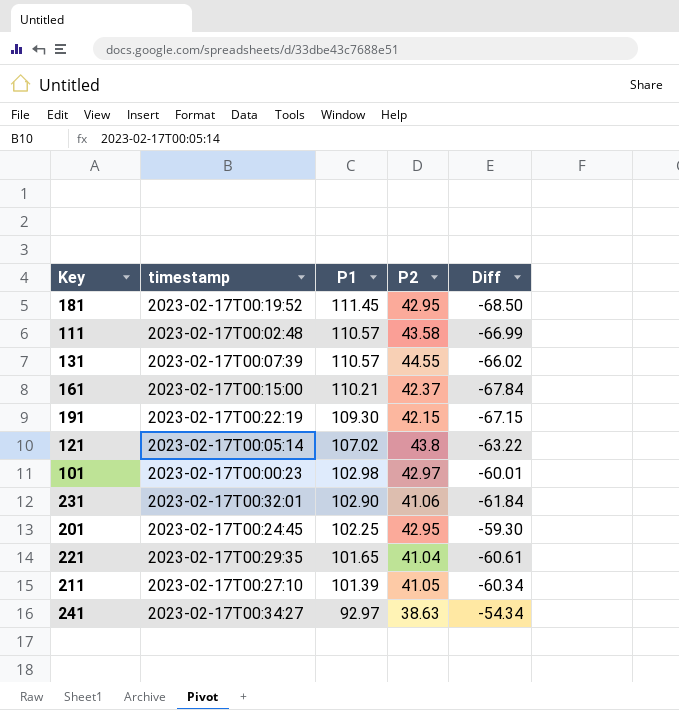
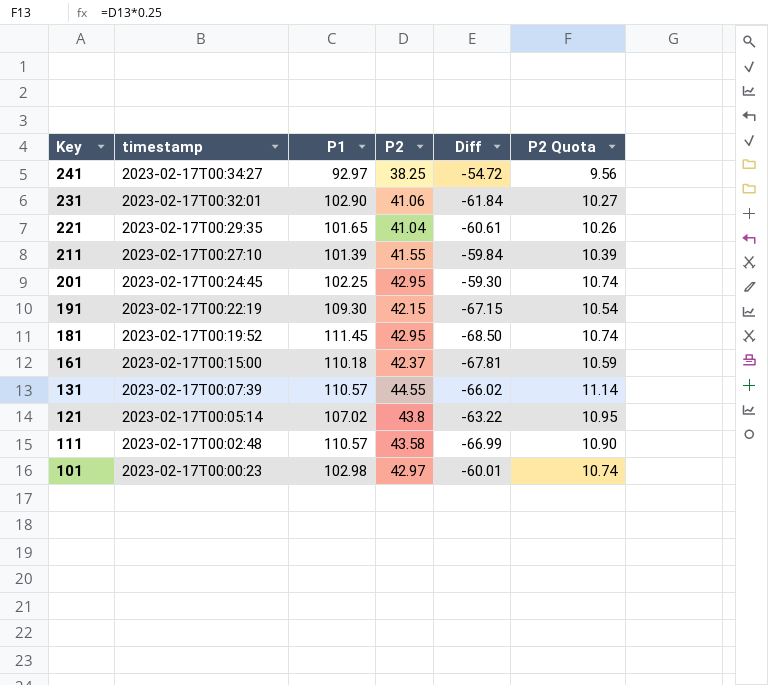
row order: P1 descending -> Key descending
column P2 Quota | formula: none -> [P2] * 0.25
241 | P2: 38.63 -> 38.25
241 | Diff: -54.34 -> -54.72
211 | P2: 41.05 -> 41.55
211 | Diff: -60.34 -> -59.84
161 | P1: 110.21 -> 110.18
161 | Diff: -67.84 -> -67.81

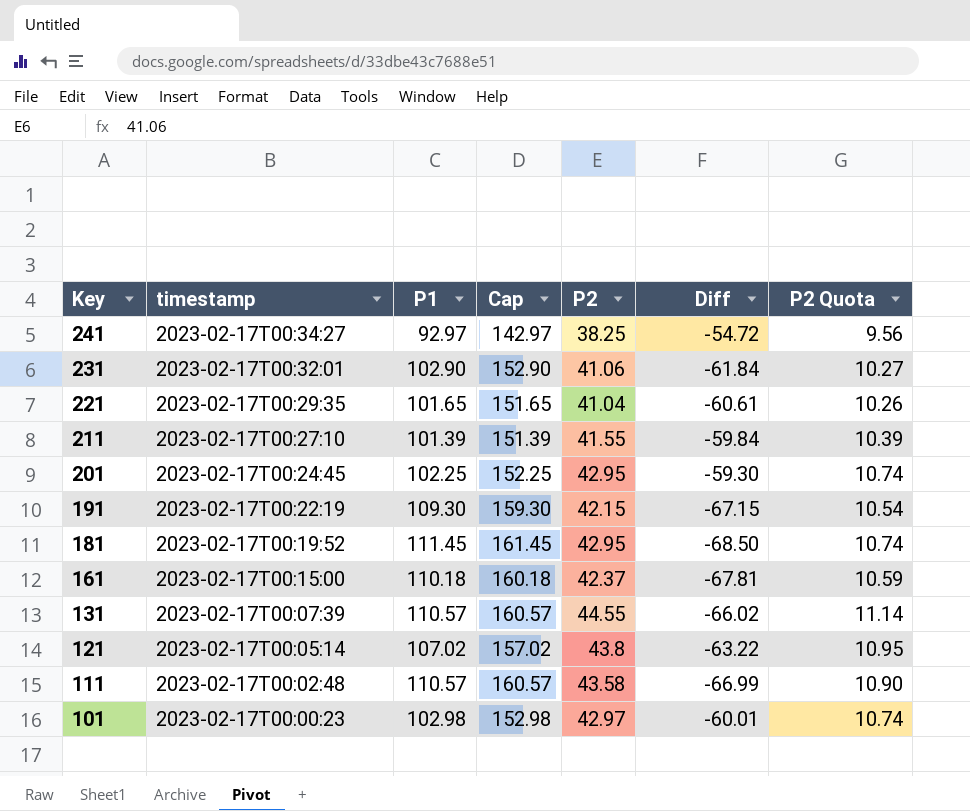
column Cap | formula: none -> [P1] + 50

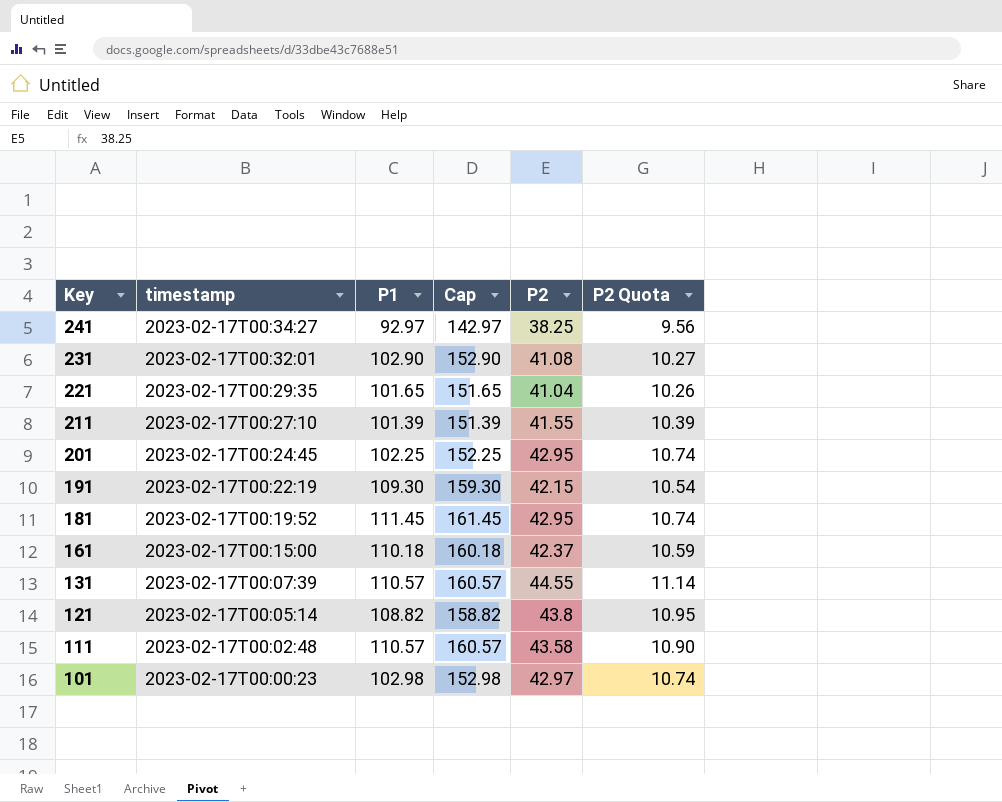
column Diff | formula: [P2] - [P1] -> none
231 | P2: 41.06 -> 41.08
121 | P1: 107.02 -> 108.82
121 | Cap: 157.02 -> 158.82

